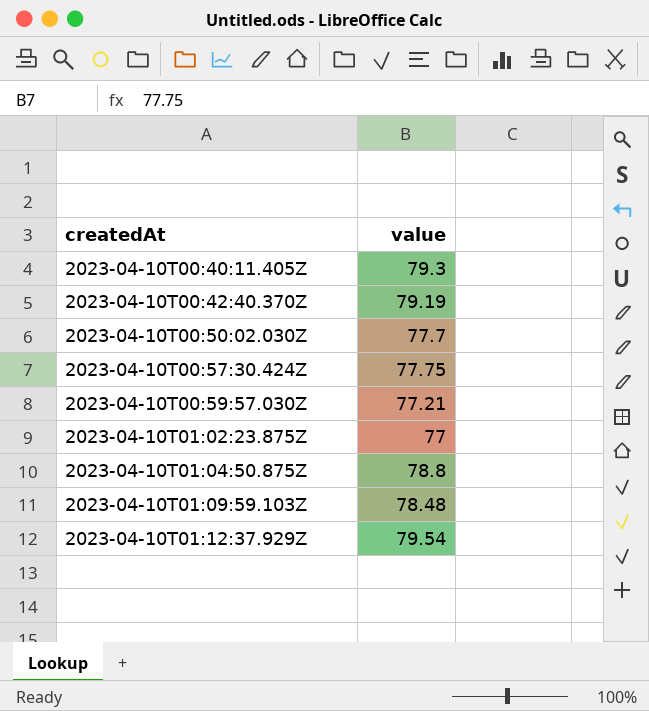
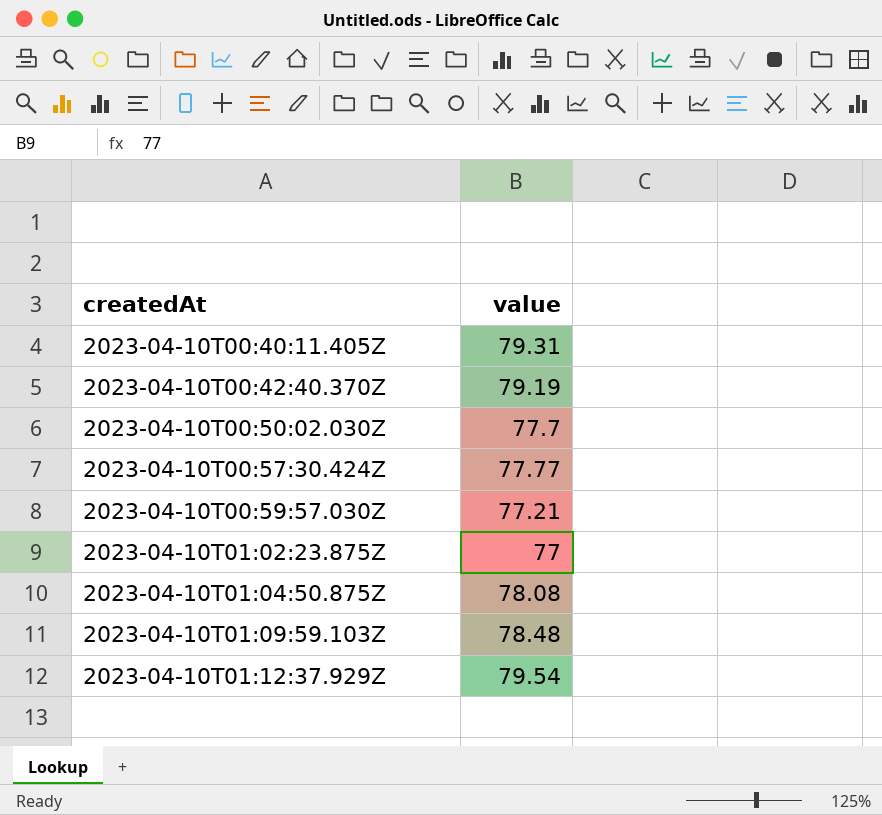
2023-04-10T00:40:11.405Z | value: 79.3 -> 79.31
2023-04-10T00:57:30.424Z | value: 77.75 -> 77.77
2023-04-10T01:04:50.875Z | value: 78.8 -> 78.08

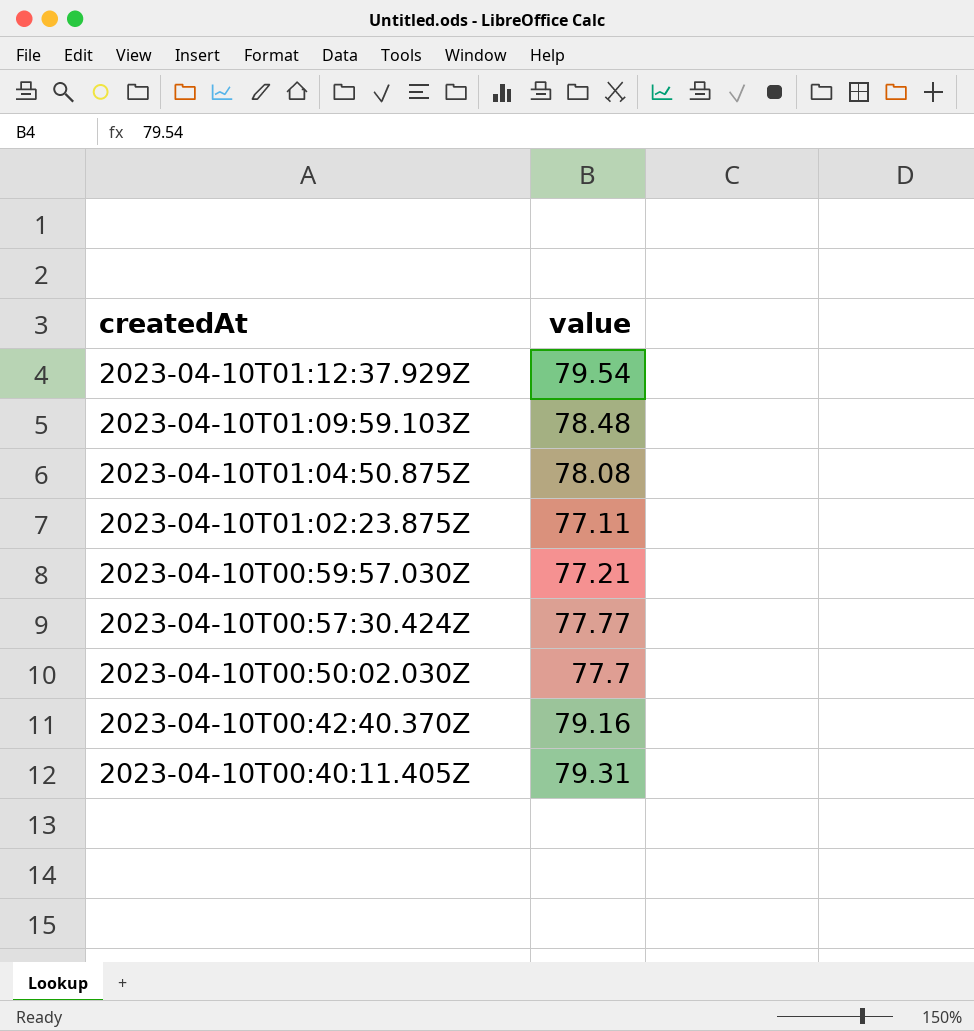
row order: createdAt ascending -> createdAt descending
2023-04-10T01:02:23.875Z | value: 77 -> 77.11
2023-04-10T00:42:40.370Z | value: 79.19 -> 79.16

